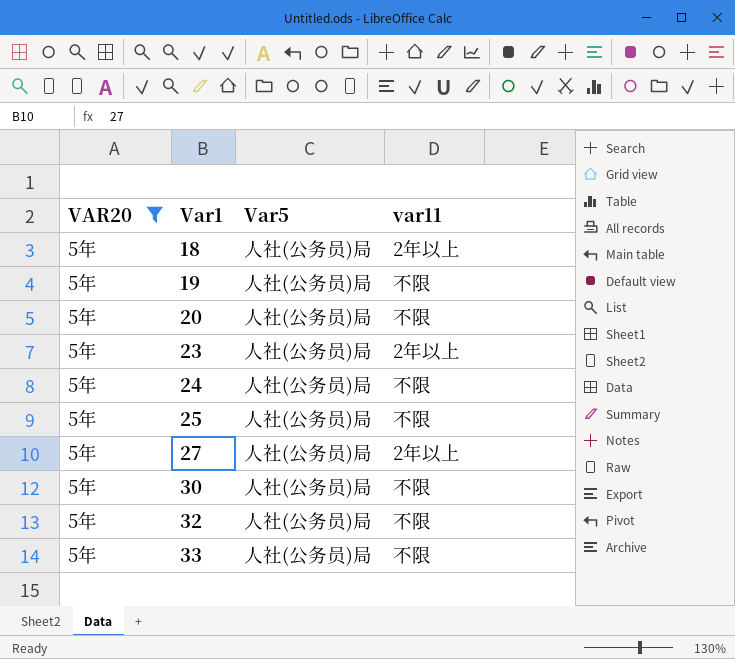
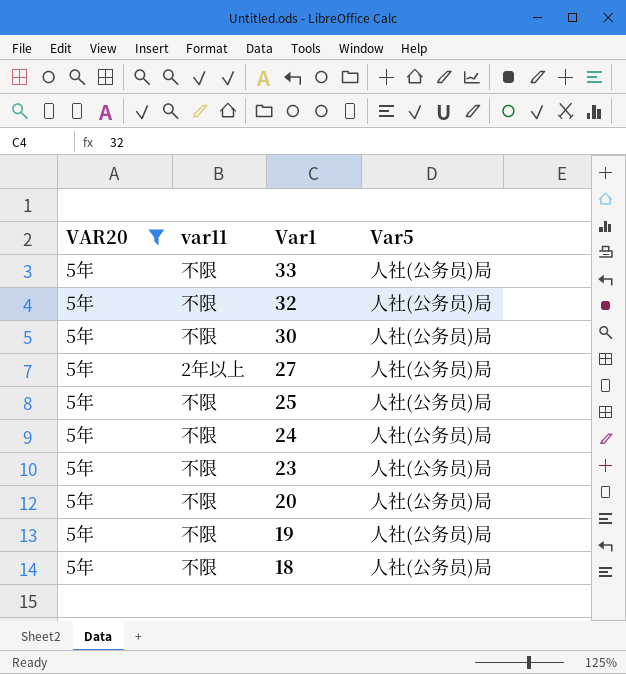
row order: Var1 ascending -> Var1 descending
column var11 | position: 4 -> 2
23 | var11: 2年以上 -> 不限
18 | var11: 2年以上 -> 不限

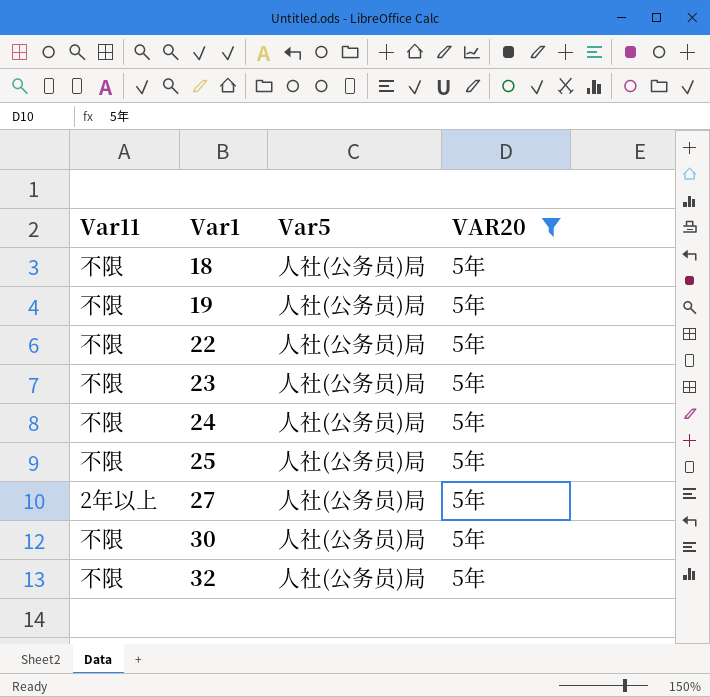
row order: Var1 descending -> Var1 ascending
column name: var11 -> Var11
column VAR20 | position: 1 -> 4
row 33: 5年 | 不限 | 人社(公务员)局 -> none
row 20: 5年 | 不限 | 人社(公务员)局 -> none
row 22: none -> 不限 | 人社(公务员)局 | 5年

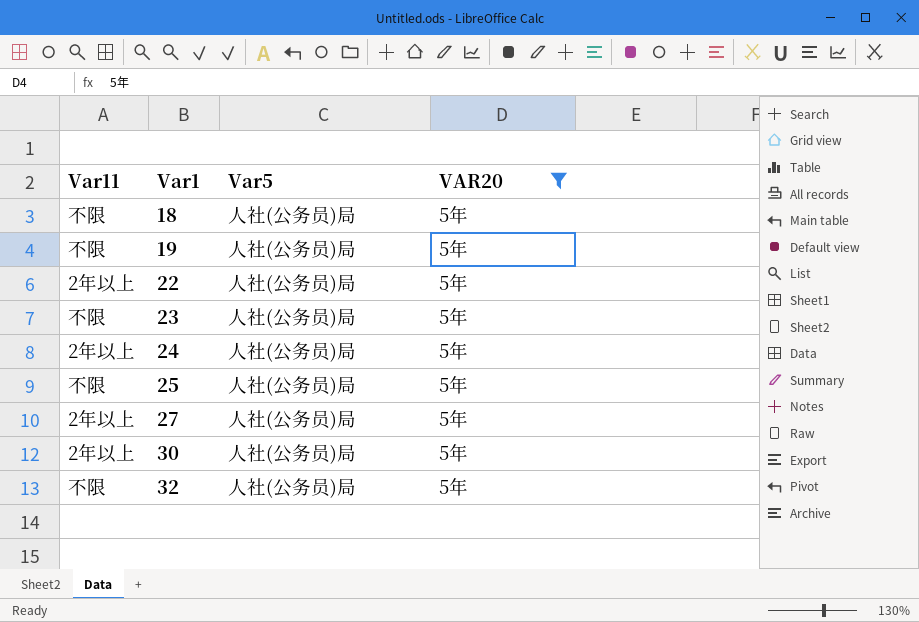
22 | Var11: 不限 -> 2年以上
24 | Var11: 不限 -> 2年以上
30 | Var11: 不限 -> 2年以上

